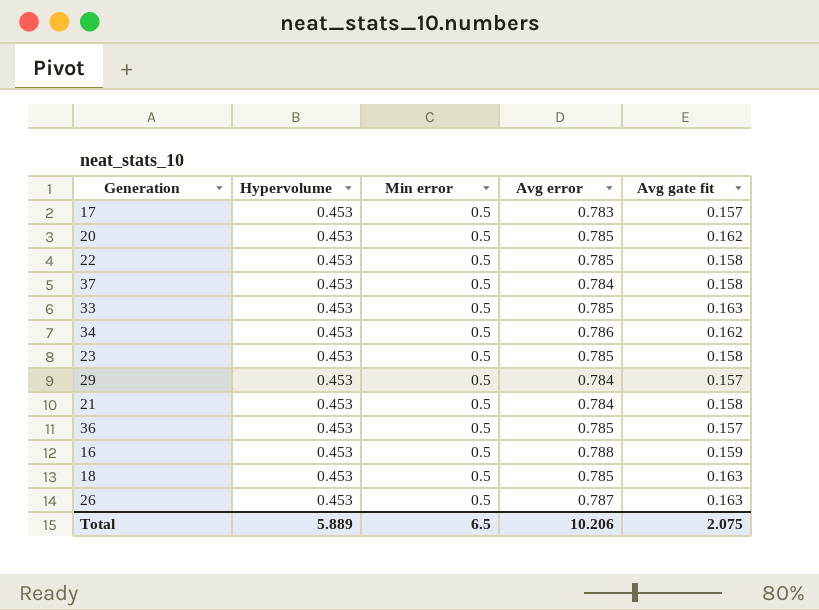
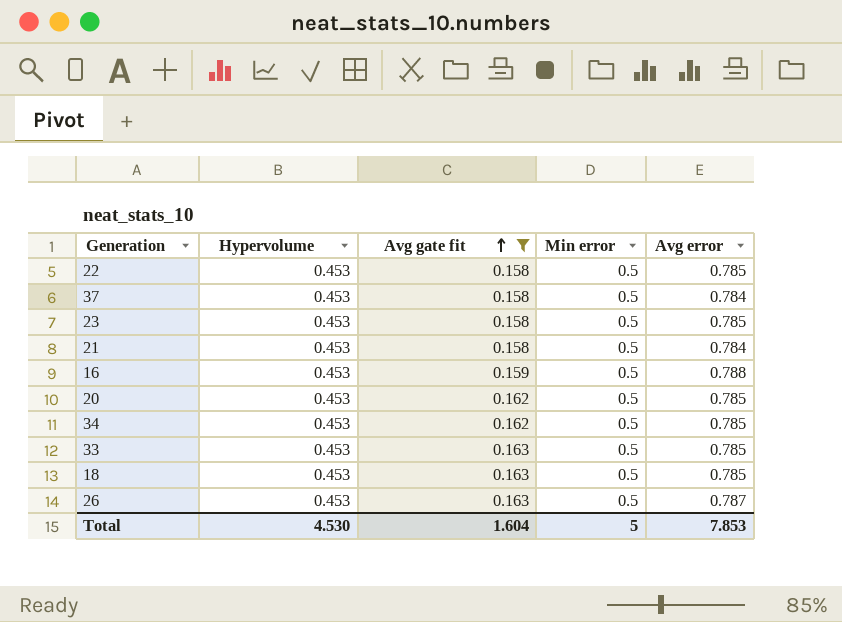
filter: none -> Avg gate fit != 0.157
row order: none -> Avg gate fit ascending
column Avg gate fit | position: 5 -> 3
34 | Avg error: 0.786 -> 0.785
Total | Hypervolume: 5.889 -> 4.530
Total | Avg gate fit: 2.075 -> 1.604
Total | Min error: 6.5 -> 5
Total | Avg error: 10.206 -> 7.853

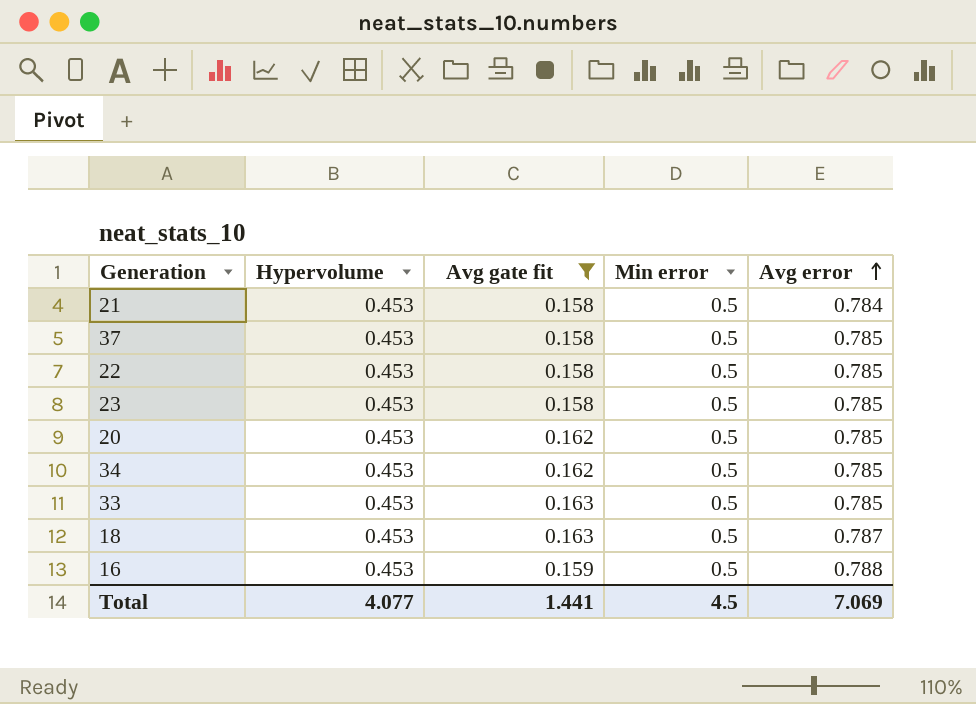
row order: Avg gate fit ascending -> Avg error ascending
row 26: 0.453 | 0.163 | 0.5 | 0.787 -> none
37 | Avg error: 0.784 -> 0.785
18 | Avg error: 0.785 -> 0.787
Total | Hypervolume: 4.530 -> 4.077
Total | Avg gate fit: 1.604 -> 1.441
Total | Min error: 5 -> 4.5
Total | Avg error: 7.853 -> 7.069

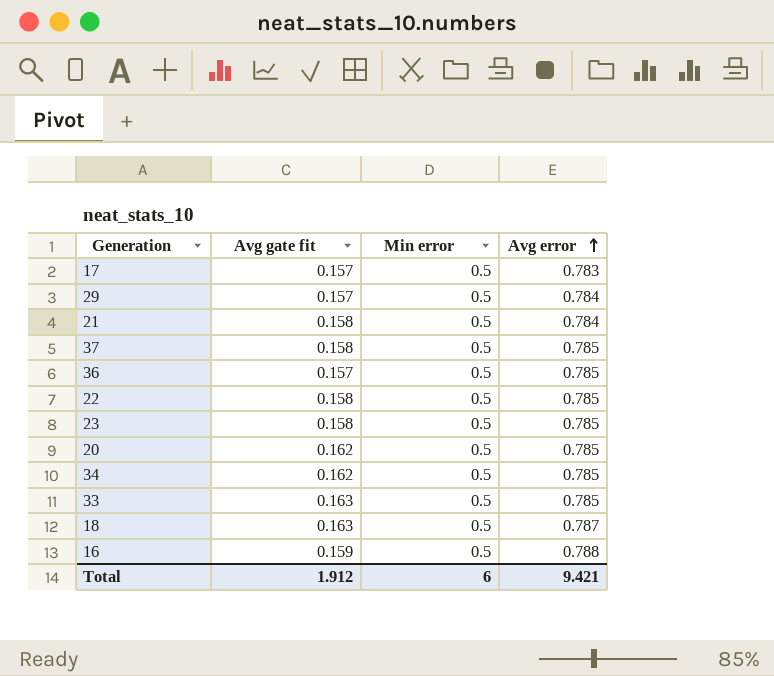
filter: Avg gate fit != 0.157 -> none
column Hypervolume | position: 2 -> none
Total | Avg gate fit: 1.441 -> 1.912
Total | Min error: 4.5 -> 6
Total | Avg error: 7.069 -> 9.421

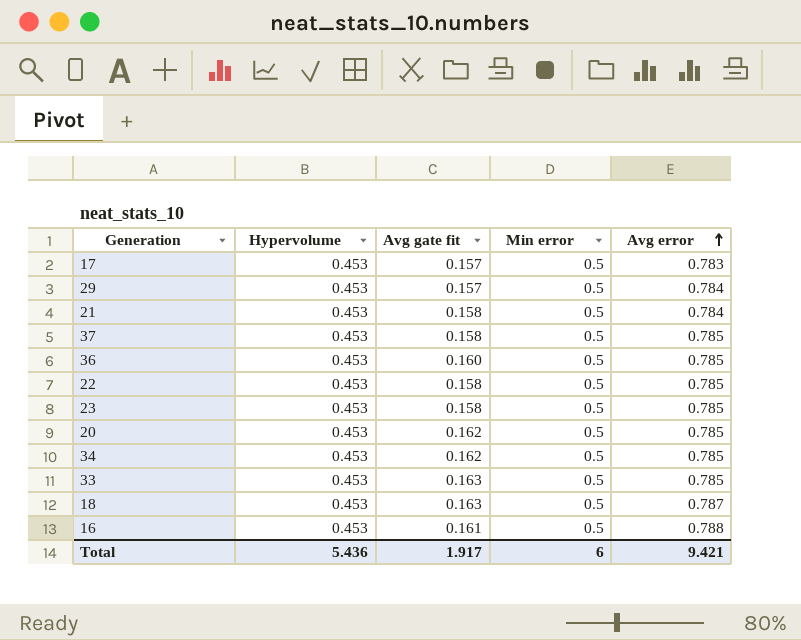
column Hypervolume | position: none -> 2
36 | Avg gate fit: 0.157 -> 0.160
16 | Avg gate fit: 0.159 -> 0.161
Total | Avg gate fit: 1.912 -> 1.917

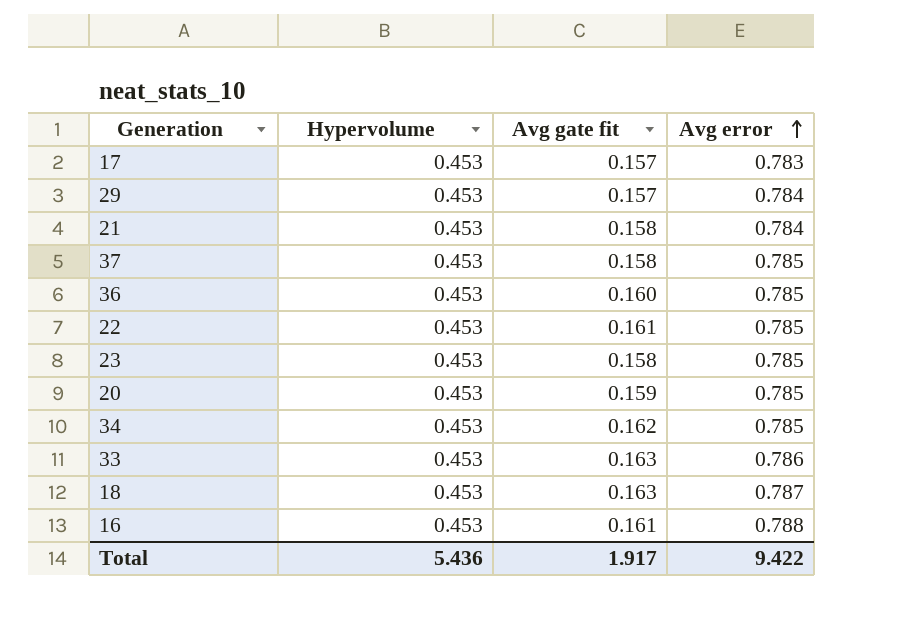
column Min error | position: 4 -> none
22 | Avg gate fit: 0.158 -> 0.161
20 | Avg gate fit: 0.162 -> 0.159
33 | Avg error: 0.785 -> 0.786
Total | Avg error: 9.421 -> 9.422

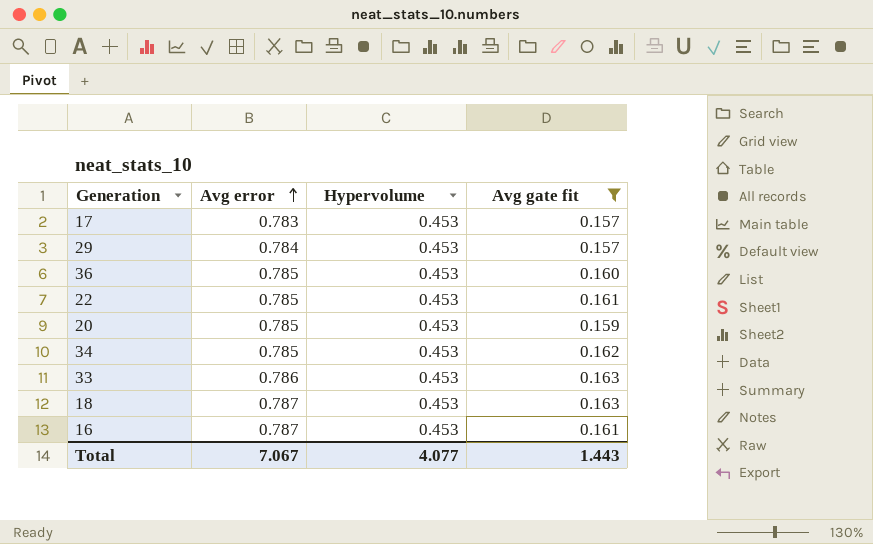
filter: none -> Avg gate fit != 0.158
column Avg error | position: 4 -> 2
16 | Avg error: 0.788 -> 0.787
Total | Avg error: 9.422 -> 7.067
Total | Hypervolume: 5.436 -> 4.077
Total | Avg gate fit: 1.917 -> 1.443

